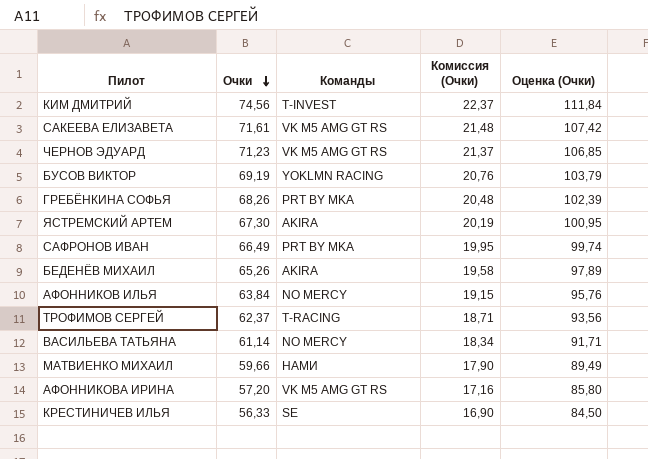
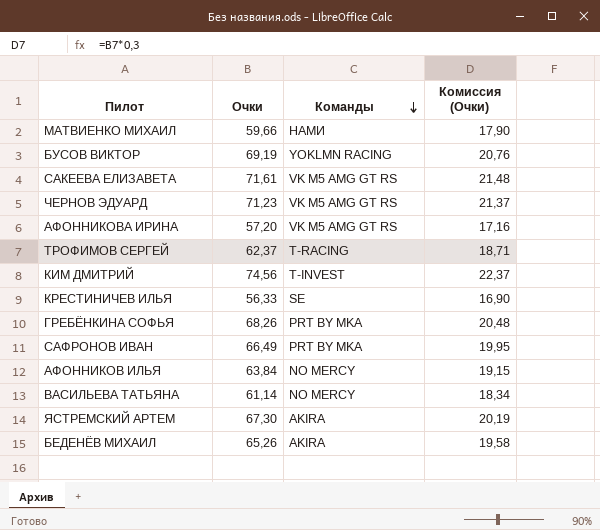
row order: Очки descending -> Команды descending
column Оценка (Очки) | formula: [Очки] * 1,5 -> none

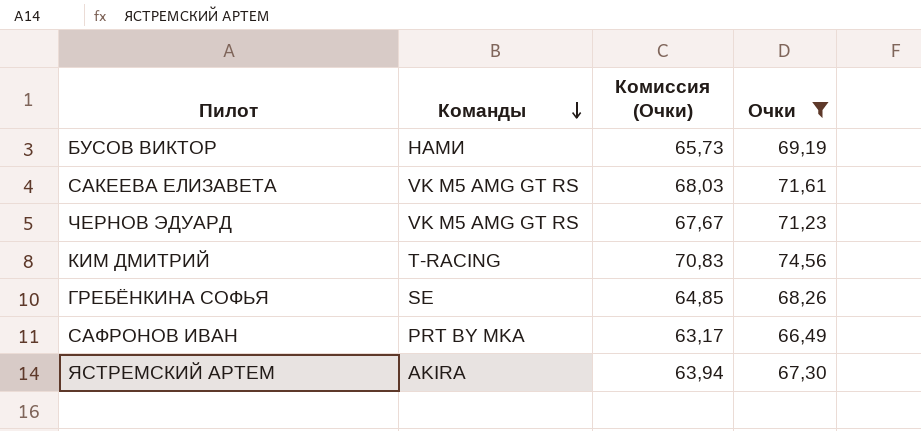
filter: none -> Очки >= 66,49
column Комиссия (Очки) | formula: [Очки] * 0,3 -> [Очки] * 0,95
column Очки | position: 2 -> 4
БУСОВ ВИКТОР | Команды: YOKLMN RACING -> НАМИ
КИМ ДМИТРИЙ | Команды: T-INVEST -> T-RACING
ГРЕБЁНКИНА СОФЬЯ | Команды: PRT BY MKA -> SE

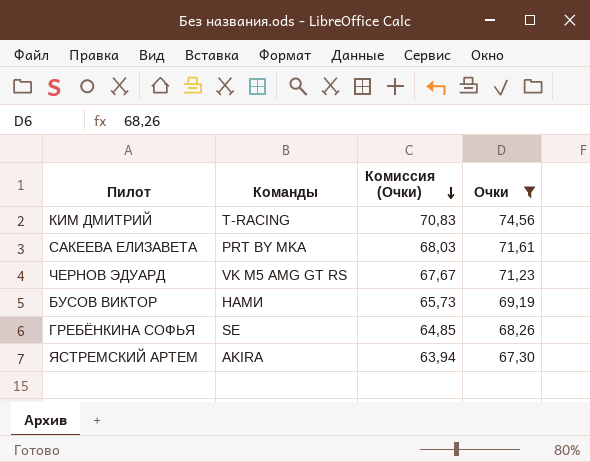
row order: Команды descending -> Комиссия (Очки) descending
row САФРОНОВ ИВАН: PRT BY MKA | 63,17 | 66,49 -> none
САКЕЕВА ЕЛИЗАВЕТА | Команды: VK M5 AMG GT RS -> PRT BY MKA

